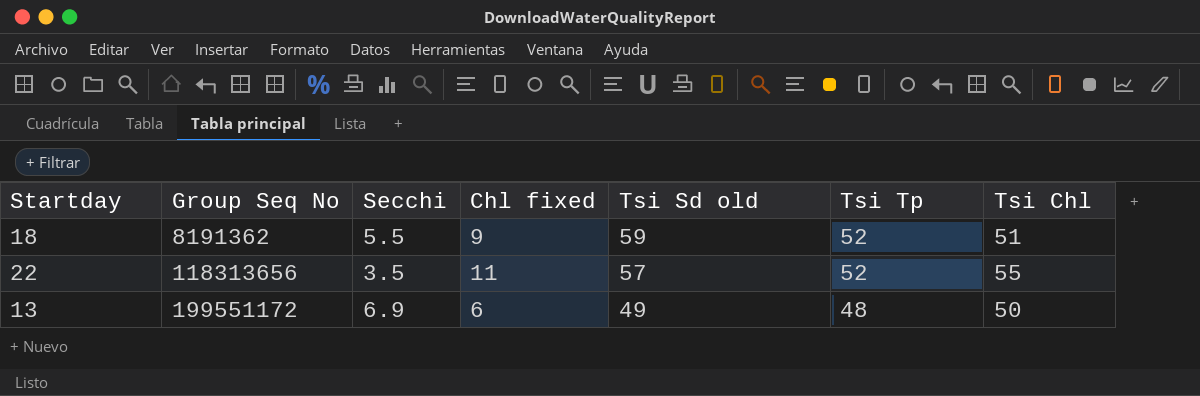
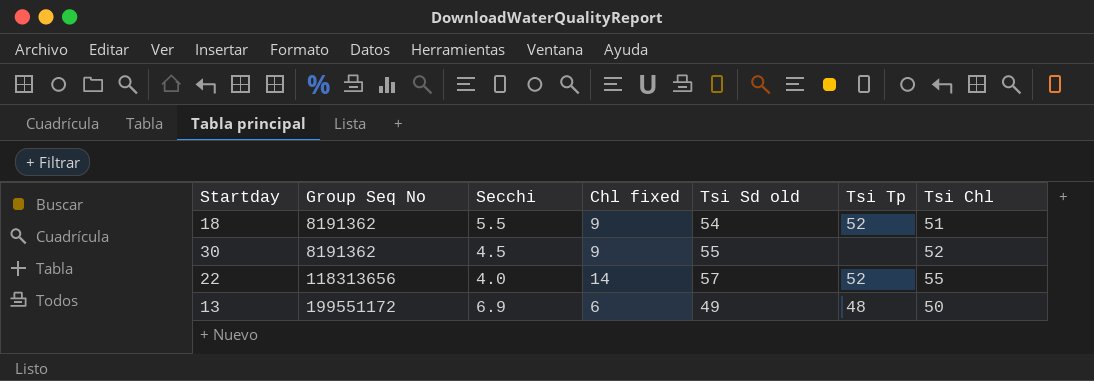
18 | Tsi Sd old: 59 -> 54
row 30: none -> 8191362 | 4.5 | 9 | 55 | none | 52
22 | Secchi: 3.5 -> 4.0
22 | Chl fixed: 11 -> 14

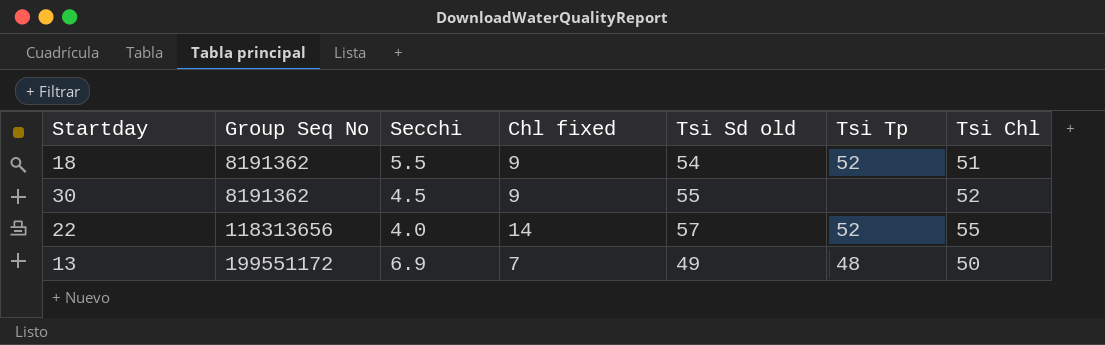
13 | Chl fixed: 6 -> 7

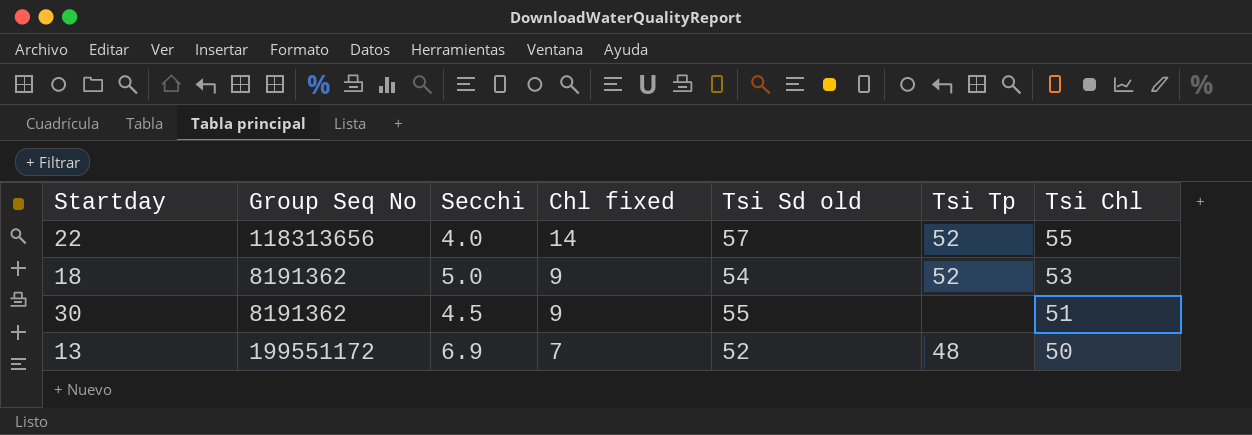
row order: Group Seq No ascending -> Chl fixed descending
18 | Secchi: 5.5 -> 5.0
18 | Tsi Chl: 51 -> 53
30 | Tsi Chl: 52 -> 51
13 | Tsi Sd old: 49 -> 52

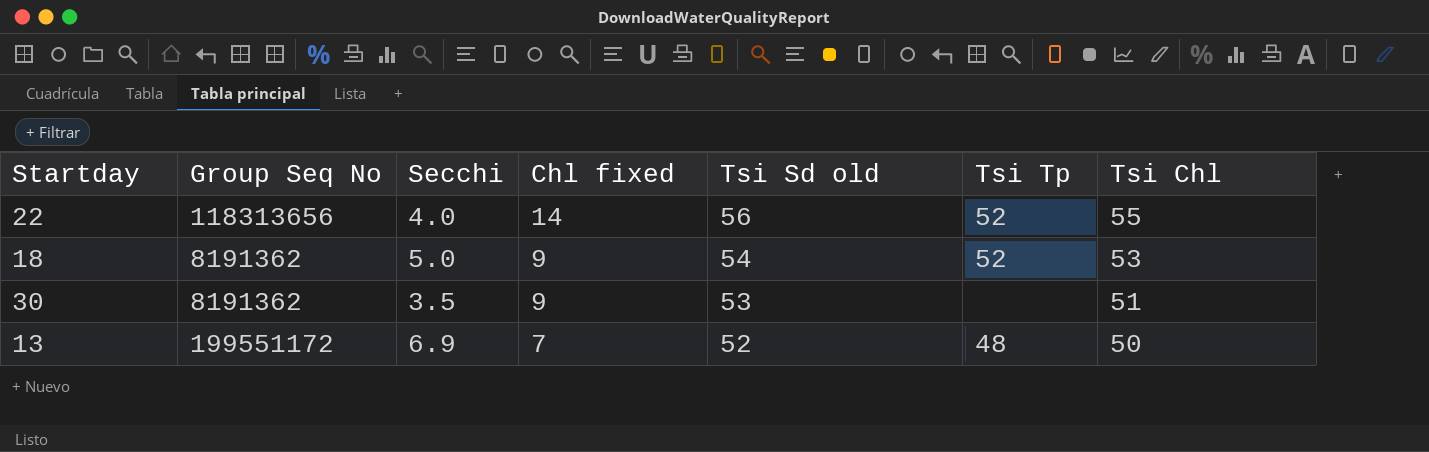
22 | Tsi Sd old: 57 -> 56
30 | Secchi: 4.5 -> 3.5
30 | Tsi Sd old: 55 -> 53

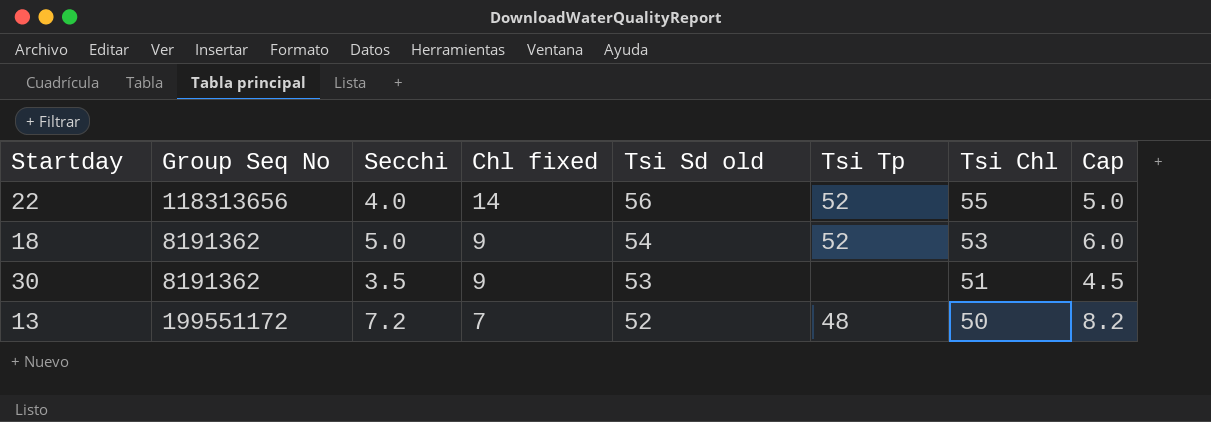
column Cap | formula: none -> [Secchi] + 1
13 | Secchi: 6.9 -> 7.2

